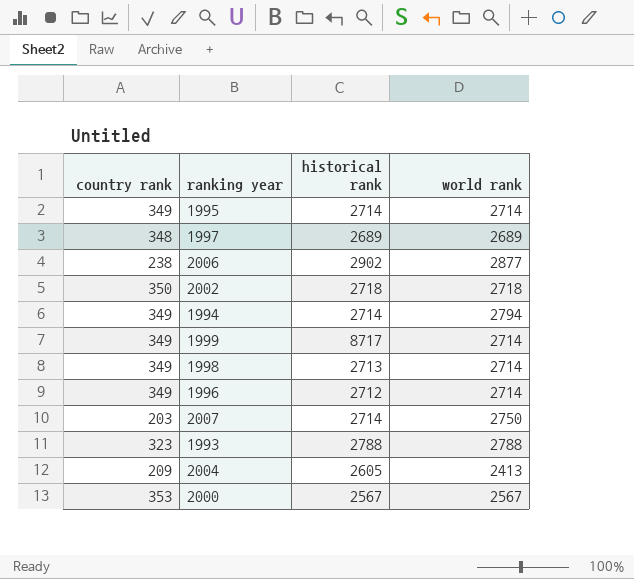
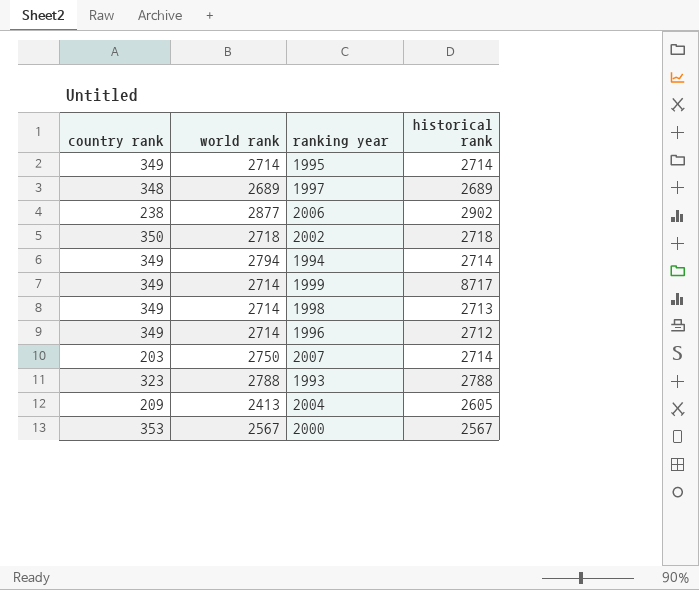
column world rank | position: 4 -> 2

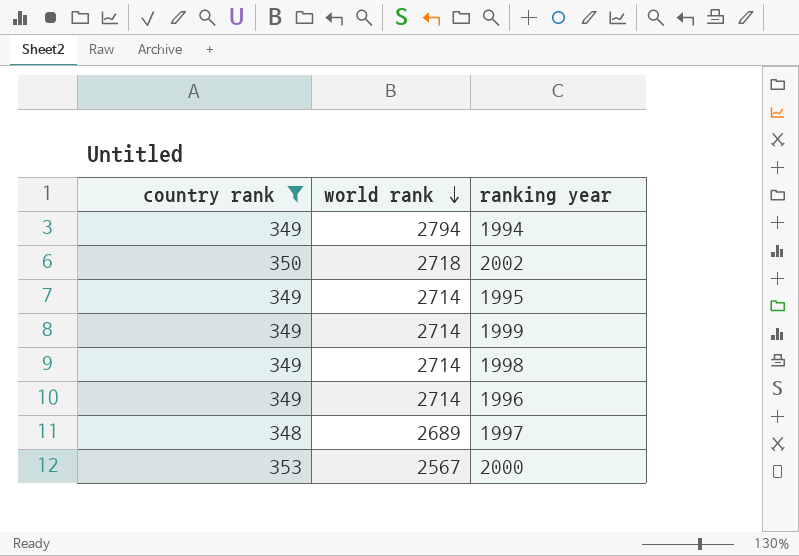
filter: none -> country rank >= 348
row order: none -> world rank descending
column historical rank | position: 4 -> none

